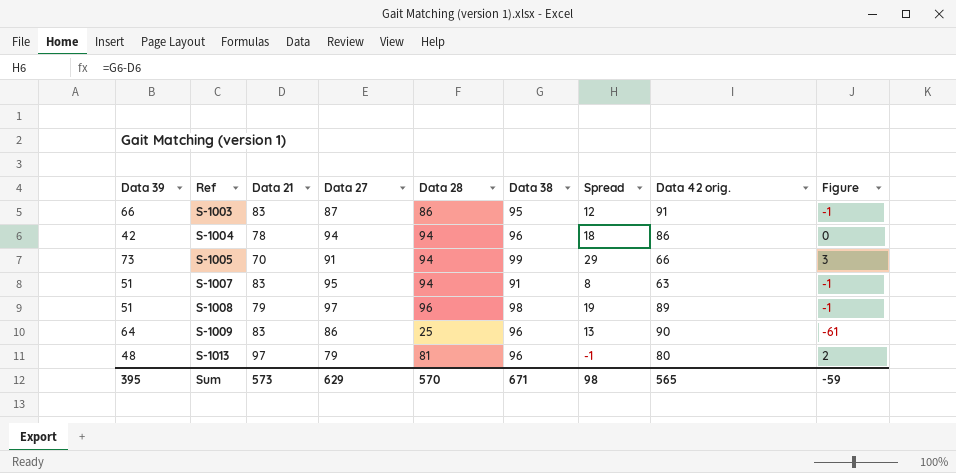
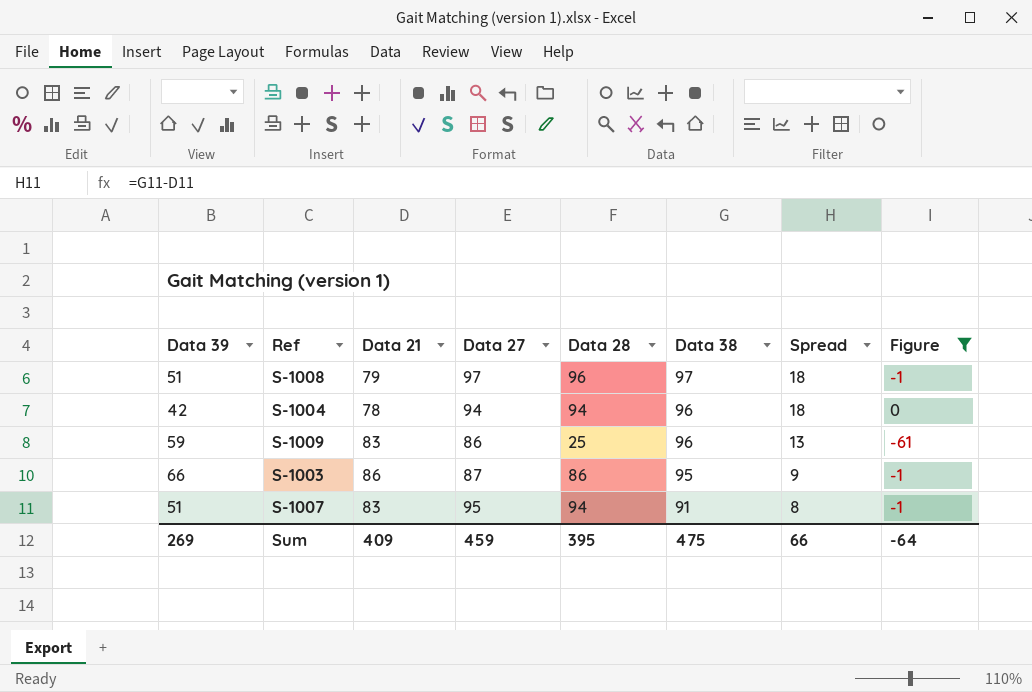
filter: none -> Figure <= 0
row order: Ref ascending -> Data 38 descending
column Data 42 orig. | position: 8 -> none
S-1008 | Data 38: 98 -> 97
S-1008 | Spread: 19 -> 18
S-1009 | Data 39: 64 -> 59
S-1003 | Data 21: 83 -> 86
S-1003 | Spread: 12 -> 9
Sum | Data 39: 395 -> 269
Sum | Data 21: 573 -> 409
Sum | Data 27: 629 -> 459
Sum | Data 28: 570 -> 395
Sum | Data 38: 671 -> 475
Sum | Spread: 98 -> 66
Sum | Figure: -59 -> -64

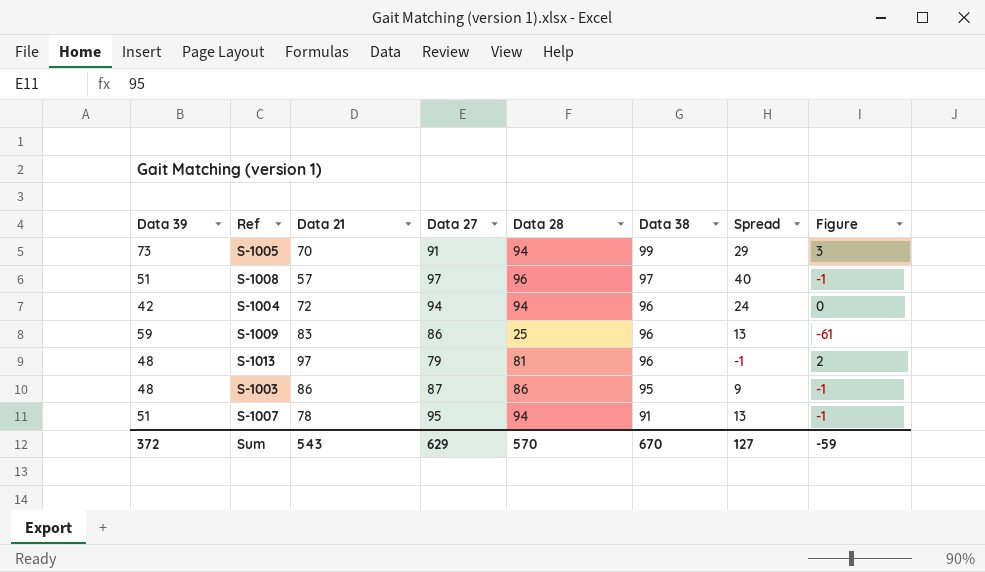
filter: Figure <= 0 -> none
S-1008 | Data 21: 79 -> 57
S-1008 | Spread: 18 -> 40
S-1004 | Data 21: 78 -> 72
S-1004 | Spread: 18 -> 24
S-1003 | Data 39: 66 -> 48
S-1007 | Data 21: 83 -> 78
S-1007 | Spread: 8 -> 13
Sum | Data 39: 269 -> 372
Sum | Data 21: 409 -> 543
Sum | Data 27: 459 -> 629
Sum | Data 28: 395 -> 570
Sum | Data 38: 475 -> 670
Sum | Spread: 66 -> 127
Sum | Figure: -64 -> -59

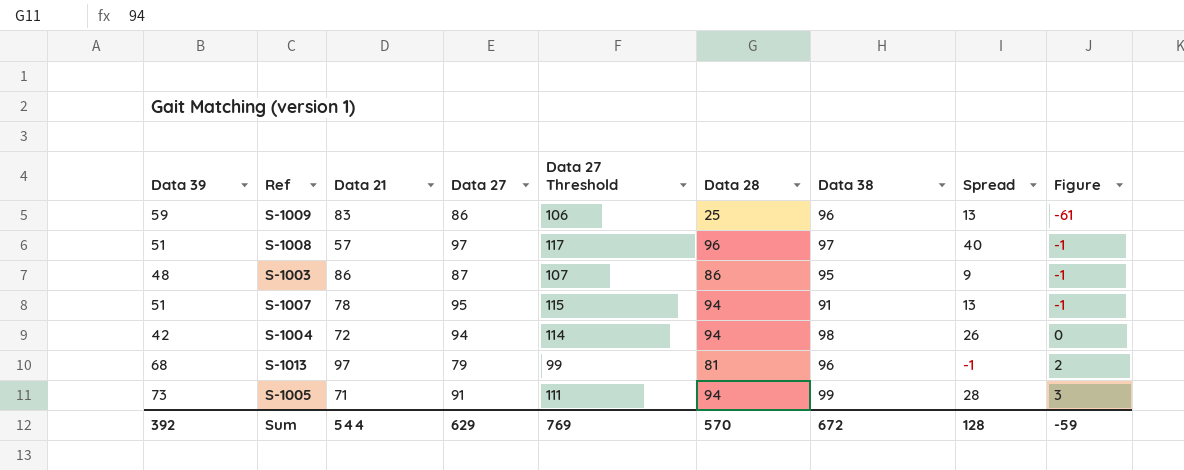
row order: Data 38 descending -> Figure ascending
column Data 27 Threshold | formula: none -> [Data 27] + 20
S-1004 | Data 38: 96 -> 98
S-1004 | Spread: 24 -> 26
S-1013 | Data 39: 48 -> 68
S-1005 | Data 21: 70 -> 71
S-1005 | Spread: 29 -> 28
Sum | Data 39: 372 -> 392
Sum | Data 21: 543 -> 544
Sum | Data 38: 670 -> 672
Sum | Spread: 127 -> 128

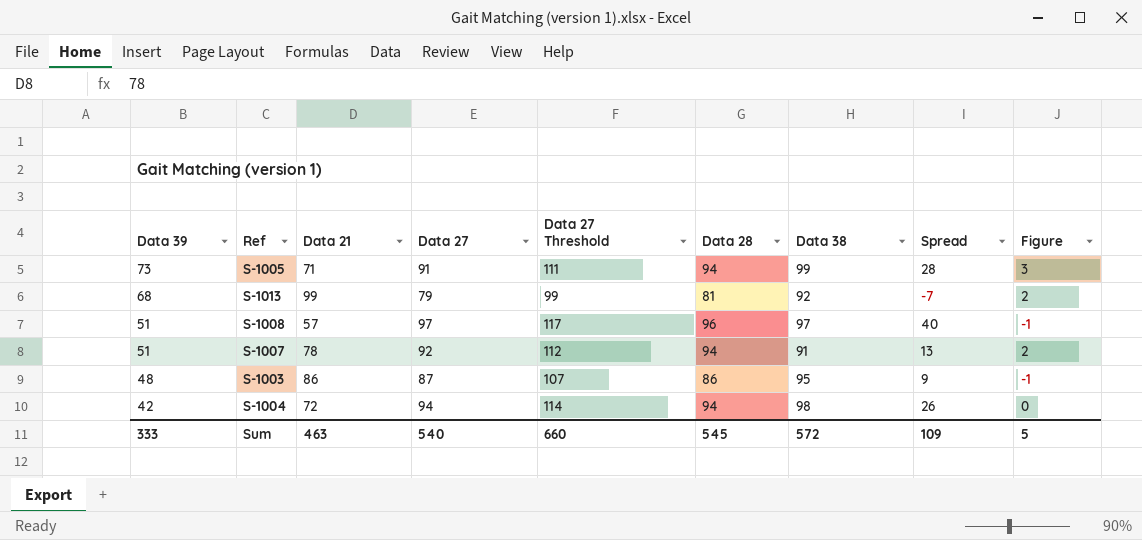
row order: Figure ascending -> Data 39 descending
row S-1009: 59 | 83 | 86 | 106 | 25 | 96 | 13 | -61 -> none
S-1013 | Data 21: 97 -> 99
S-1013 | Data 38: 96 -> 92
S-1013 | Spread: -1 -> -7
S-1007 | Data 27: 95 -> 92
S-1007 | Data 27 Threshold: 115 -> 112
S-1007 | Figure: -1 -> 2
Sum | Data 39: 392 -> 333
Sum | Data 21: 544 -> 463
Sum | Data 27: 629 -> 540
Sum | Data 27 Threshold: 769 -> 660
Sum | Data 28: 570 -> 545
Sum | Data 38: 672 -> 572
Sum | Spread: 128 -> 109
Sum | Figure: -59 -> 5

